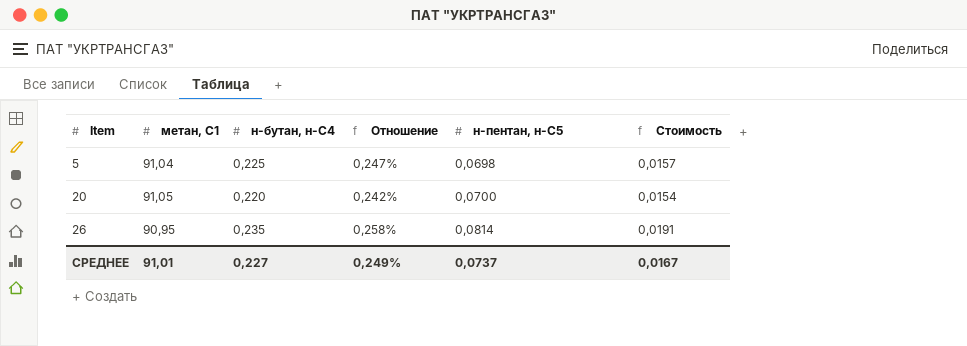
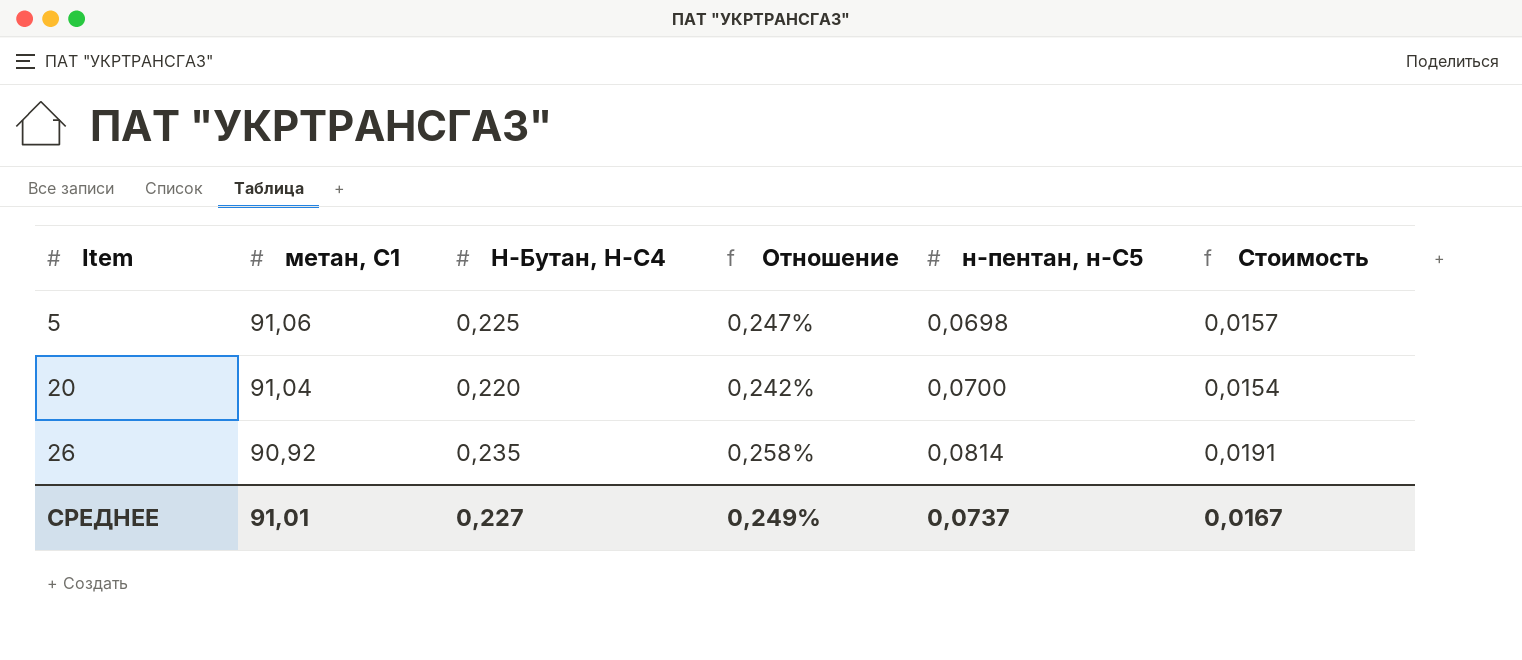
column name: н-бутан, н-С4 -> Н-Бутан, Н-С4
5 | метан, С1: 91,04 -> 91,06
20 | метан, С1: 91,05 -> 91,04
26 | метан, С1: 90,95 -> 90,92

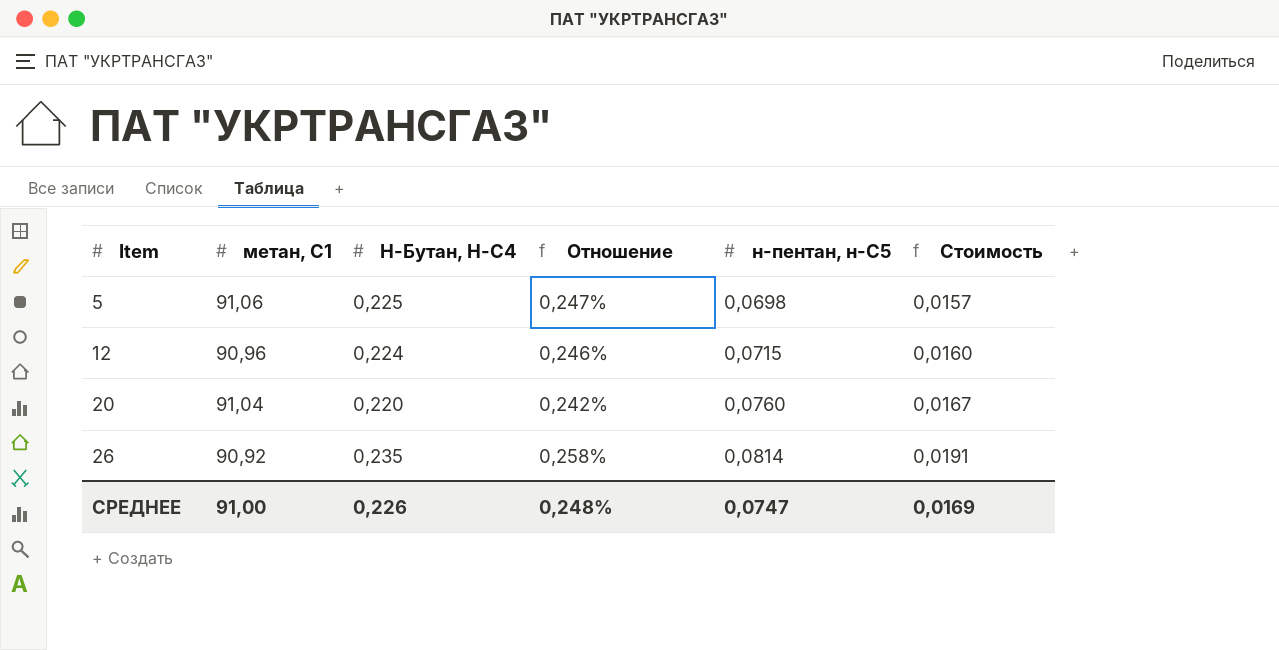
row 12: none -> 90,96 | 0,224 | 0,246% | 0,0715 | 0,0160
20 | н-пентан, н-С5: 0,0700 -> 0,0760
20 | Стоимость: 0,0154 -> 0,0167
СРЕДНЕЕ | метан, С1: 91,01 -> 91,00
СРЕДНЕЕ | Н-Бутан, Н-С4: 0,227 -> 0,226
СРЕДНЕЕ | Отношение: 0,249% -> 0,248%
СРЕДНЕЕ | н-пентан, н-С5: 0,0737 -> 0,0747
СРЕДНЕЕ | Стоимость: 0,0167 -> 0,0169

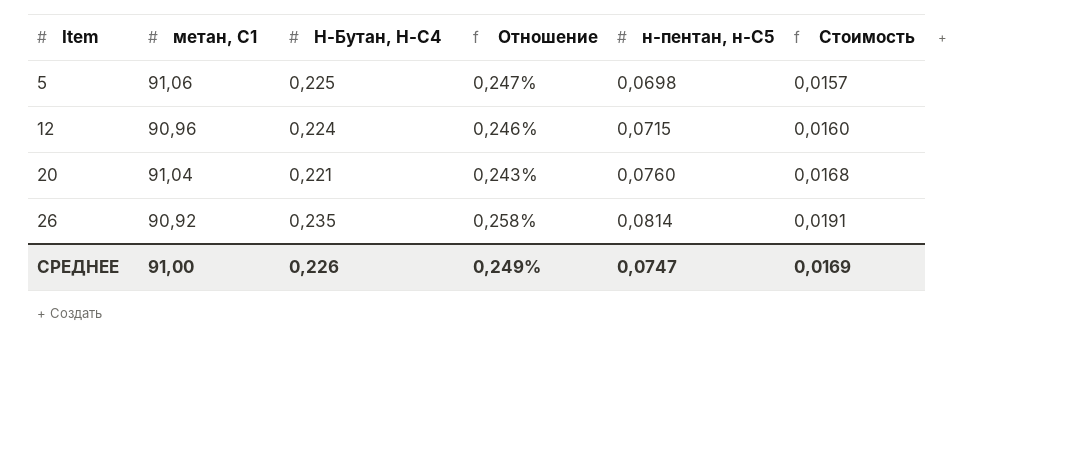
20 | Н-Бутан, Н-С4: 0,220 -> 0,221
20 | Отношение: 0,242% -> 0,243%
20 | Стоимость: 0,0167 -> 0,0168
СРЕДНЕЕ | Отношение: 0,248% -> 0,249%

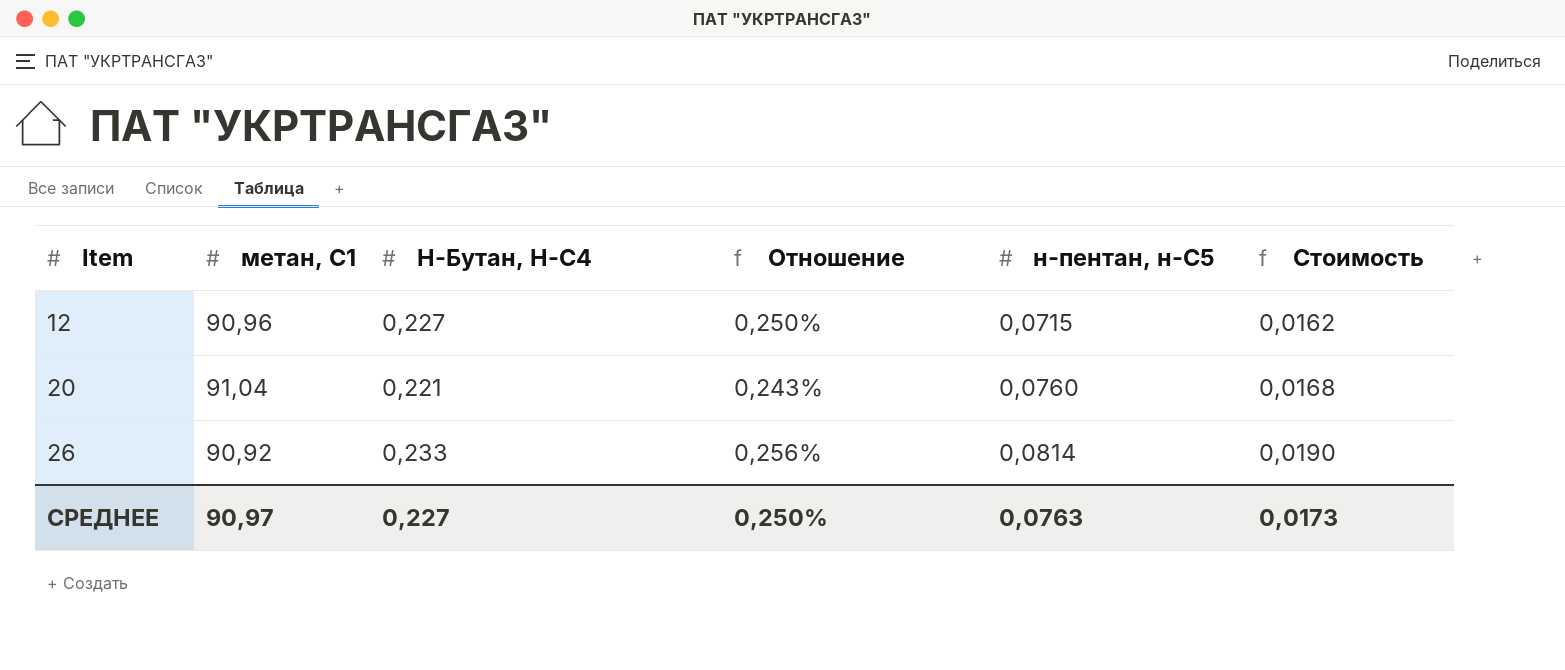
row 5: 91,06 | 0,225 | 0,247% | 0,0698 | 0,0157 -> none
12 | Н-Бутан, Н-С4: 0,224 -> 0,227
12 | Отношение: 0,246% -> 0,250%
12 | Стоимость: 0,0160 -> 0,0162
26 | Н-Бутан, Н-С4: 0,235 -> 0,233
26 | Отношение: 0,258% -> 0,256%
26 | Стоимость: 0,0191 -> 0,0190
СРЕДНЕЕ | метан, С1: 91,00 -> 90,97
СРЕДНЕЕ | Н-Бутан, Н-С4: 0,226 -> 0,227
СРЕДНЕЕ | Отношение: 0,249% -> 0,250%
СРЕДНЕЕ | н-пентан, н-С5: 0,0747 -> 0,0763
СРЕДНЕЕ | Стоимость: 0,0169 -> 0,0173

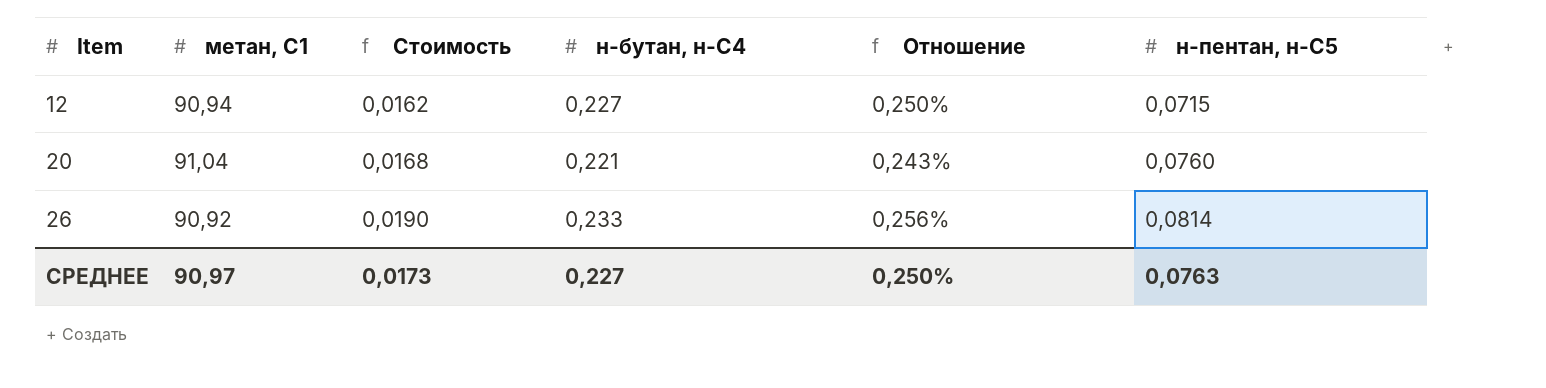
column Стоимость | position: 6 -> 3
column name: Н-Бутан, Н-С4 -> н-бутан, н-С4
12 | метан, С1: 90,96 -> 90,94

